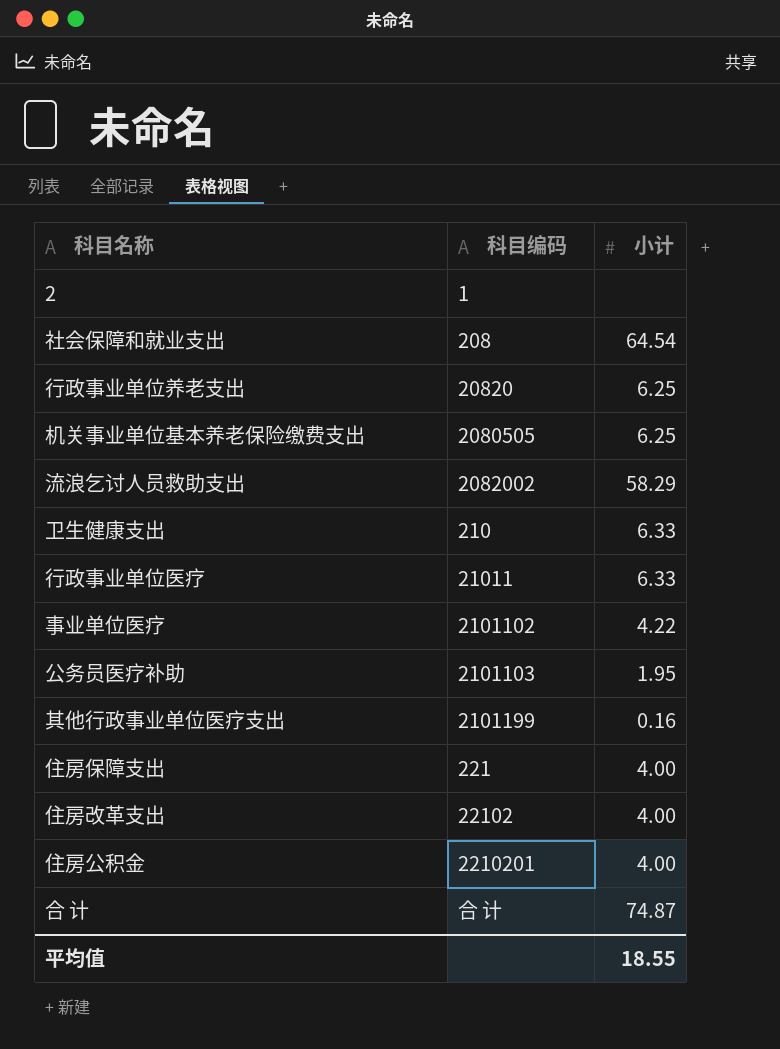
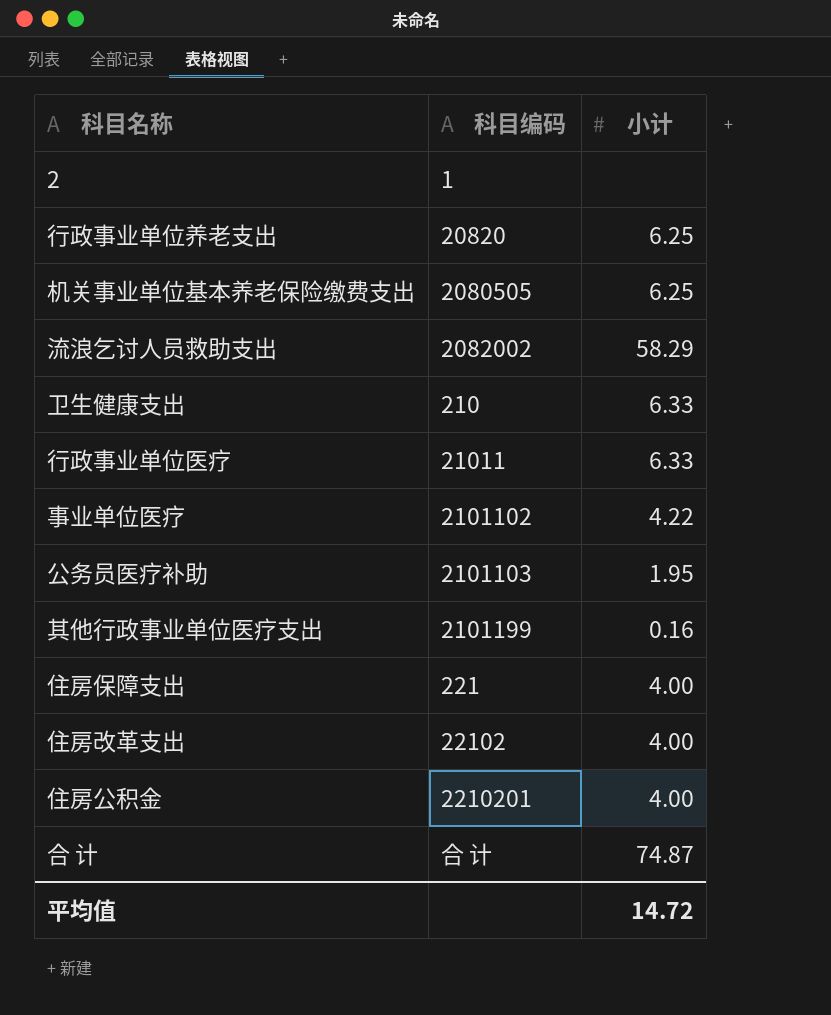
row 社会保障和就业支出: 208 | 64.54 -> none
平均值 | 小计: 18.55 -> 14.72

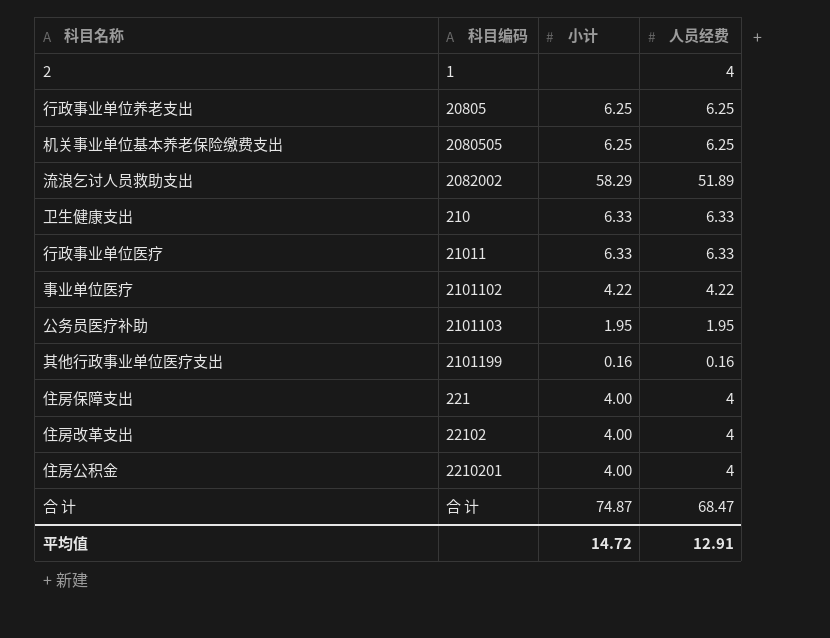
column 人员经费 | position: none -> 4
行政事业单位养老支出 | 科目编码: 20820 -> 20805

